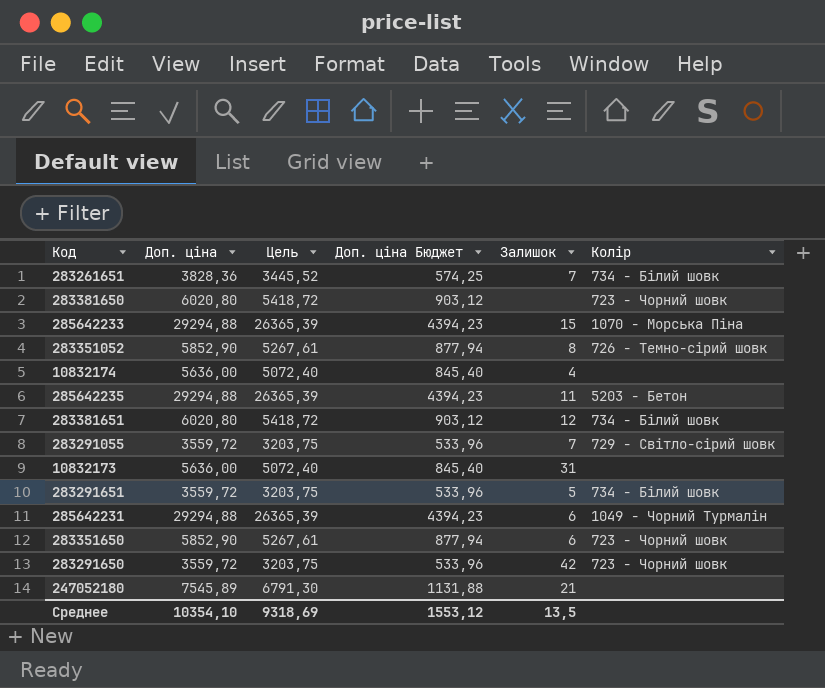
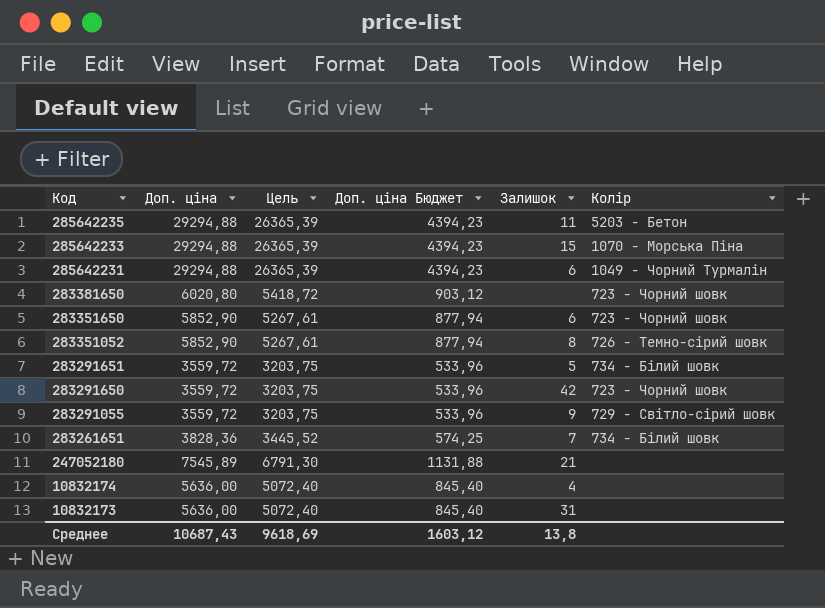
row order: none -> Код descending
row 283381651: 6020,80 | 5418,72 | 903,12 | 12 | 734 - Білий шовк -> none
283291055 | Залишок: 7 -> 9
Среднее | Доп. ціна: 10354,10 -> 10687,43
Среднее | Цель: 9318,69 -> 9618,69
Среднее | Доп. ціна Бюджет: 1553,12 -> 1603,12
Среднее | Залишок: 13,5 -> 13,8

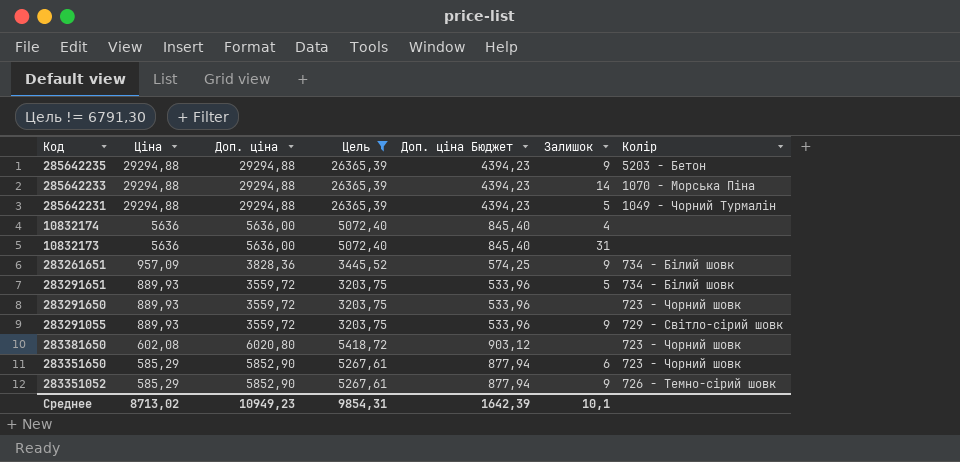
filter: none -> Цель != 6791,30
row order: Код descending -> Ціна descending
column Ціна | position: none -> 2
285642235 | Залишок: 11 -> 9
285642233 | Залишок: 15 -> 14
285642231 | Залишок: 6 -> 5
283261651 | Залишок: 7 -> 9
283291650 | Залишок: 42 -> none
283351052 | Залишок: 8 -> 9
Среднее | Доп. ціна: 10687,43 -> 10949,23
Среднее | Цель: 9618,69 -> 9854,31
Среднее | Доп. ціна Бюджет: 1603,12 -> 1642,39
Среднее | Залишок: 13,8 -> 10,1

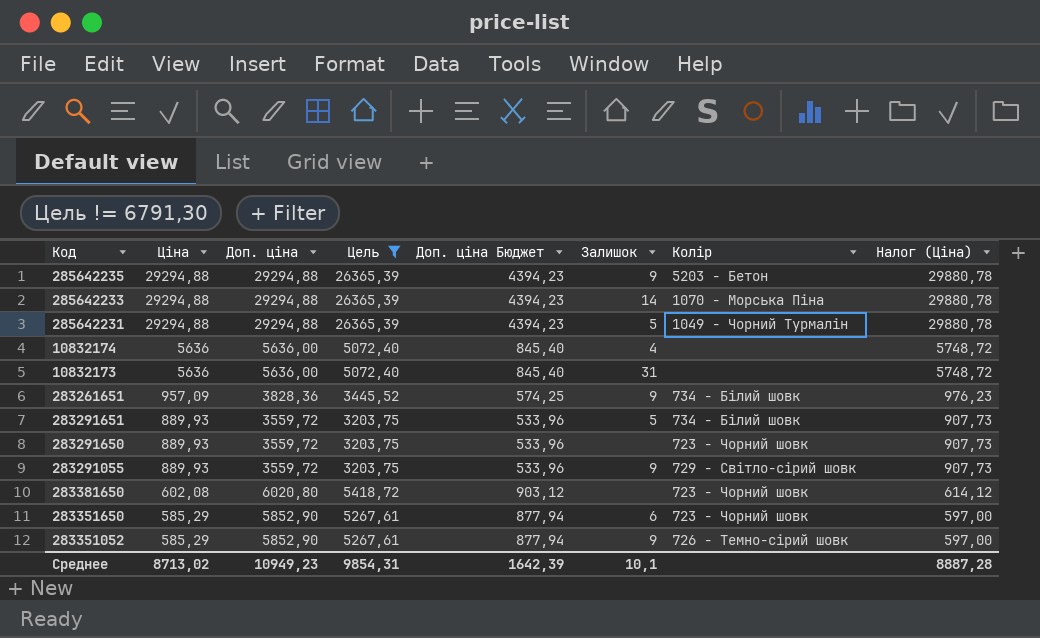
column Налог (Ціна) | formula: none -> [Ціна] * 1,02

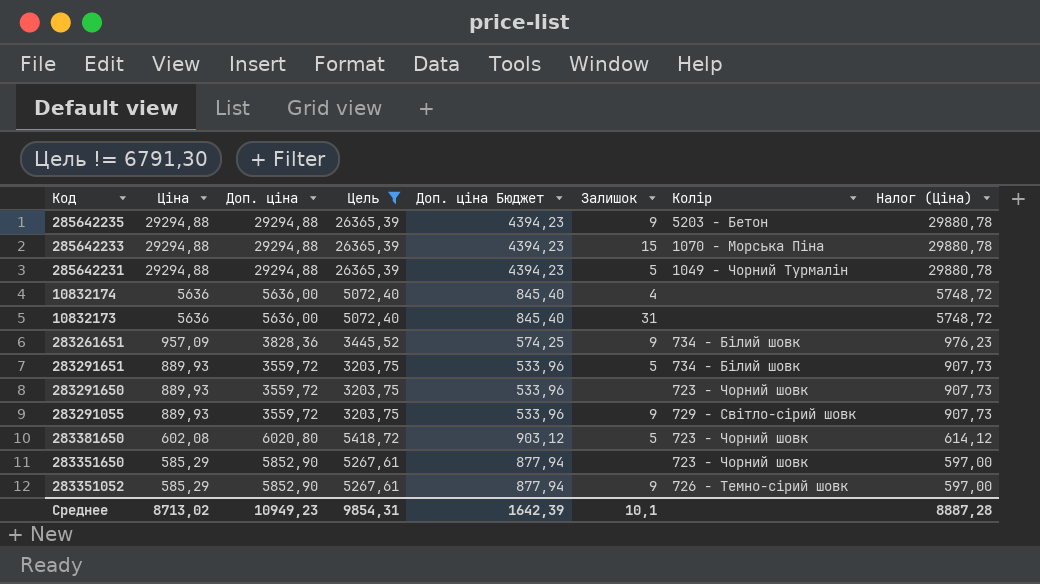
285642233 | Залишок: 14 -> 15
283381650 | Залишок: none -> 5
283351650 | Залишок: 6 -> none

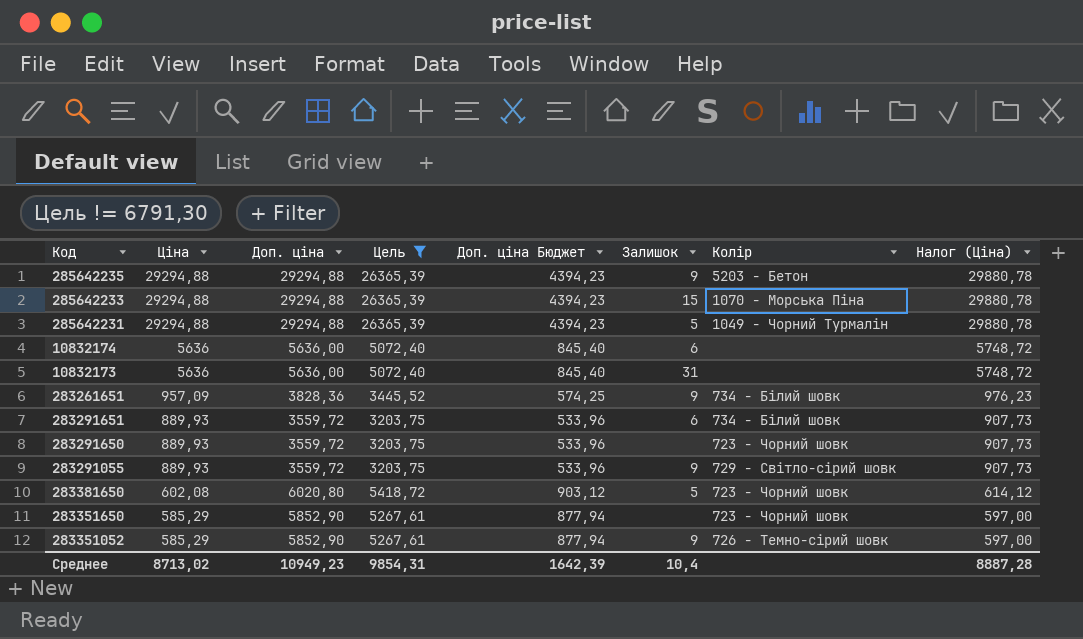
10832174 | Залишок: 4 -> 6
283291651 | Залишок: 5 -> 6
Среднее | Залишок: 10,1 -> 10,4

